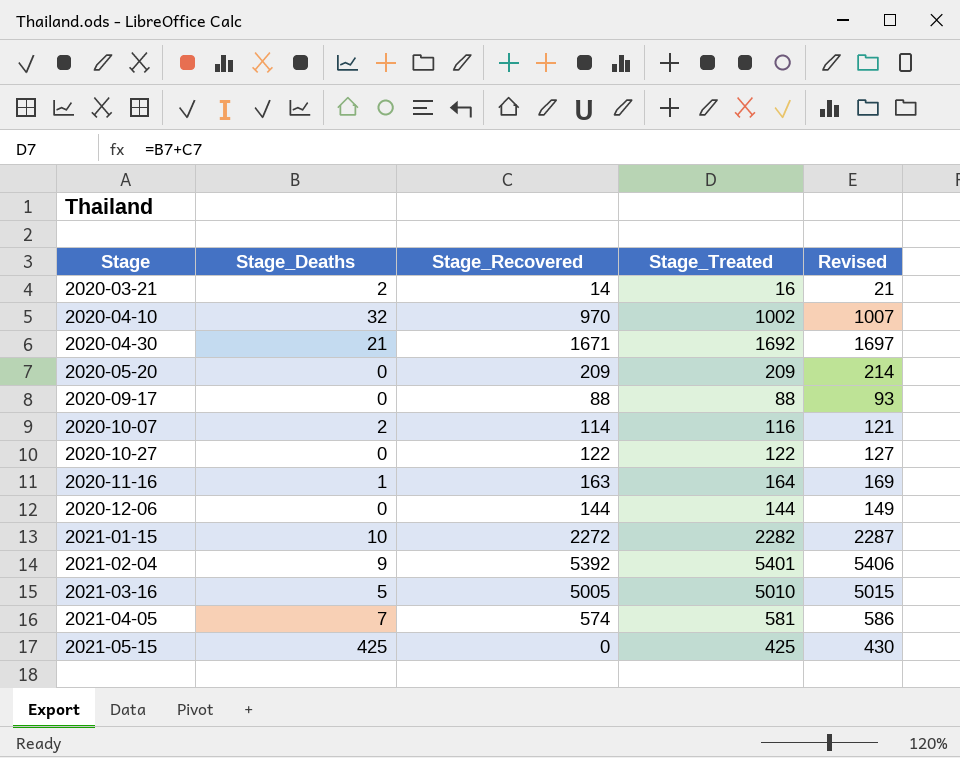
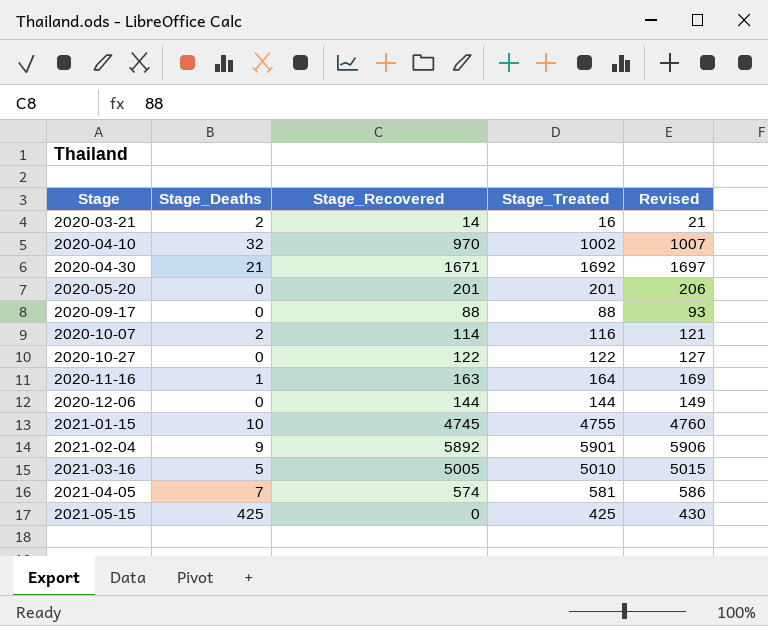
2020-05-20 | Stage_Recovered: 209 -> 201
2020-05-20 | Stage_Treated: 209 -> 201
2020-05-20 | Revised: 214 -> 206
2021-01-15 | Stage_Recovered: 2272 -> 4745
2021-01-15 | Stage_Treated: 2282 -> 4755
2021-01-15 | Revised: 2287 -> 4760
2021-02-04 | Stage_Recovered: 5392 -> 5892
2021-02-04 | Stage_Treated: 5401 -> 5901
2021-02-04 | Revised: 5406 -> 5906

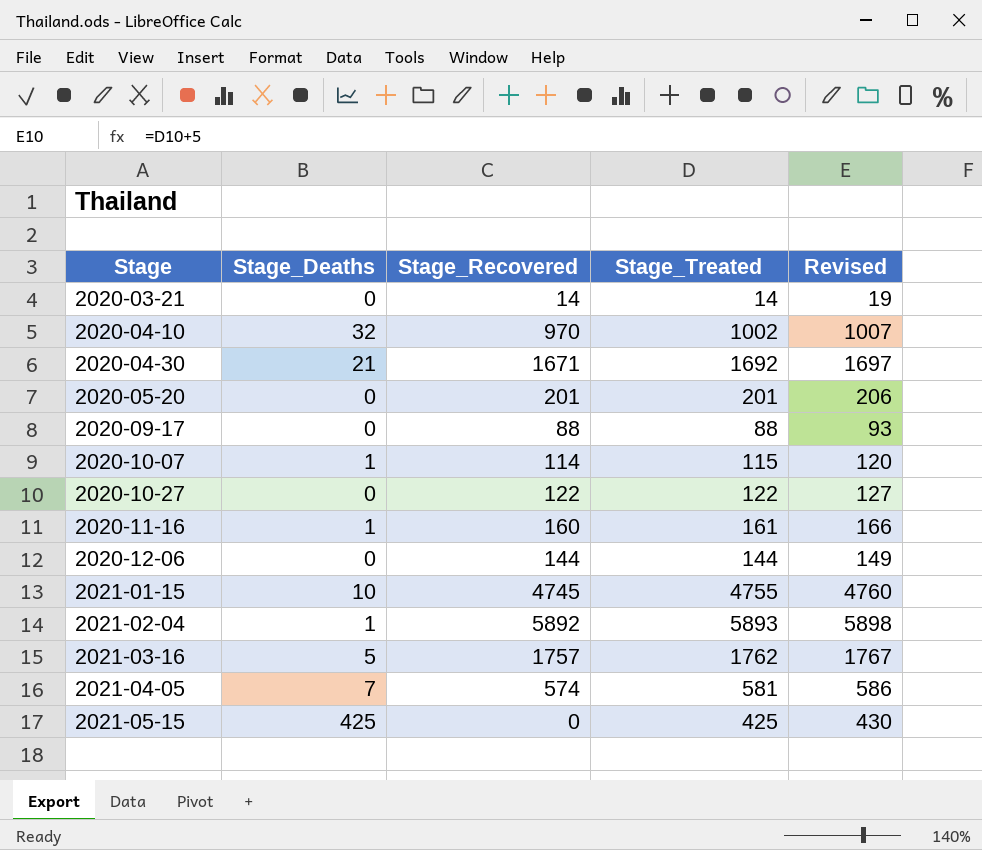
2020-03-21 | Stage_Deaths: 2 -> 0
2020-03-21 | Stage_Treated: 16 -> 14
2020-03-21 | Revised: 21 -> 19
2020-10-07 | Stage_Deaths: 2 -> 1
2020-10-07 | Stage_Treated: 116 -> 115
2020-10-07 | Revised: 121 -> 120
2020-11-16 | Stage_Recovered: 163 -> 160
2020-11-16 | Stage_Treated: 164 -> 161
2020-11-16 | Revised: 169 -> 166
2021-02-04 | Stage_Deaths: 9 -> 1
2021-02-04 | Stage_Treated: 5901 -> 5893
2021-02-04 | Revised: 5906 -> 5898
2021-03-16 | Stage_Recovered: 5005 -> 1757
2021-03-16 | Stage_Treated: 5010 -> 1762
2021-03-16 | Revised: 5015 -> 1767

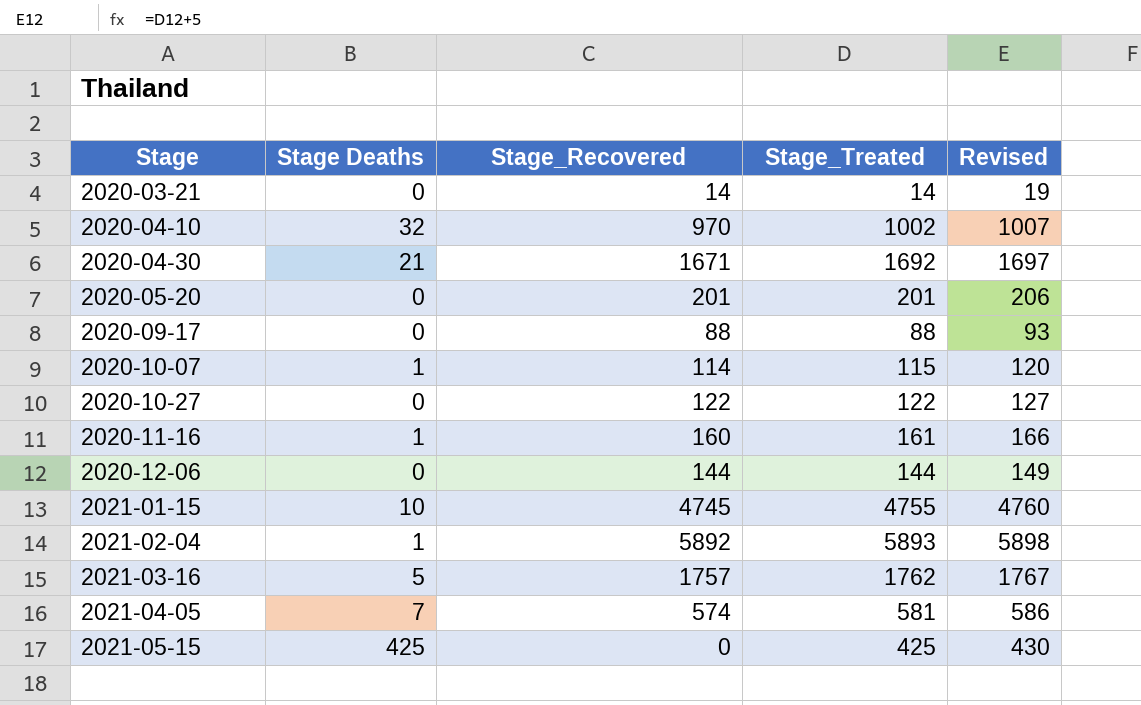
column name: Stage_Deaths -> Stage Deaths

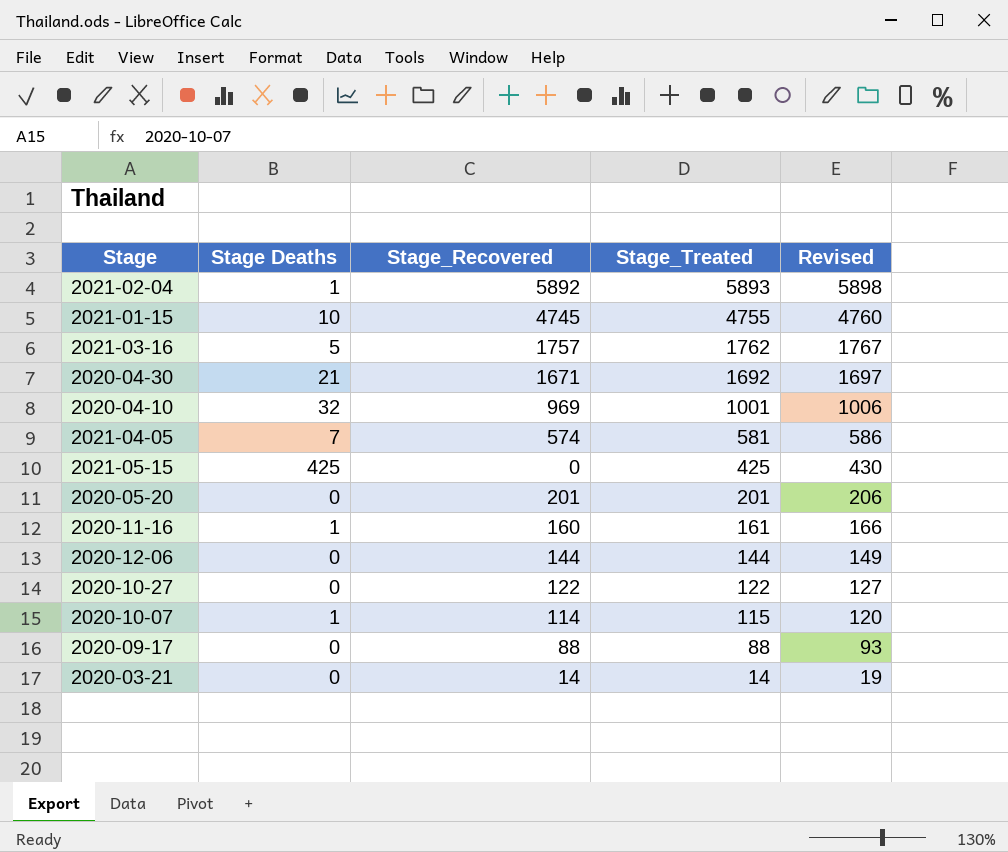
row order: Stage ascending -> Stage_Treated descending
2020-04-10 | Stage_Recovered: 970 -> 969
2020-04-10 | Stage_Treated: 1002 -> 1001
2020-04-10 | Revised: 1007 -> 1006

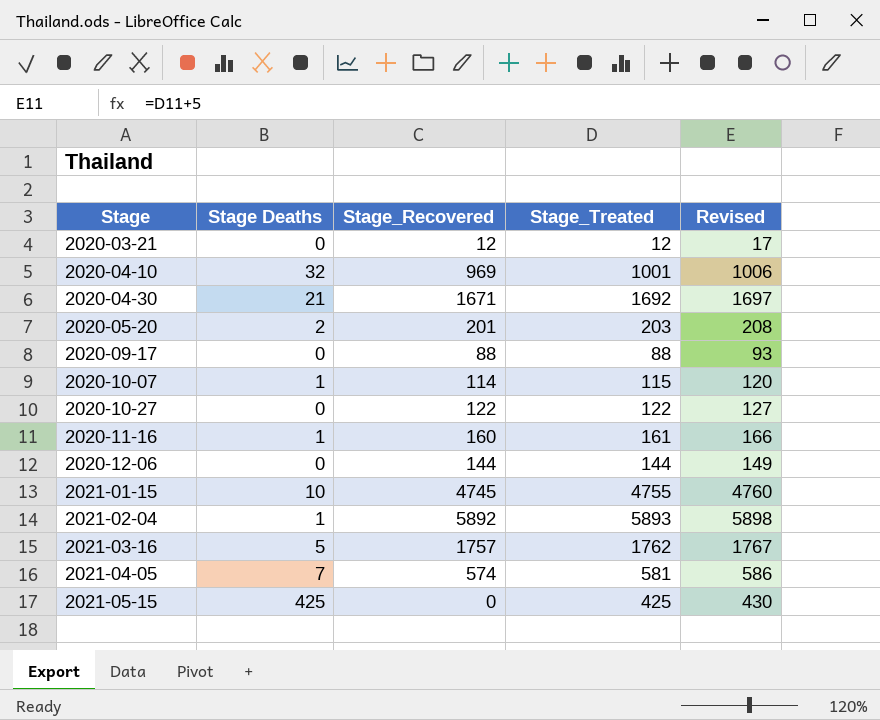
row order: Stage_Treated descending -> Stage ascending
2020-03-21 | Stage_Recovered: 14 -> 12
2020-03-21 | Stage_Treated: 14 -> 12
2020-03-21 | Revised: 19 -> 17
2020-05-20 | Stage Deaths: 0 -> 2
2020-05-20 | Stage_Treated: 201 -> 203
2020-05-20 | Revised: 206 -> 208

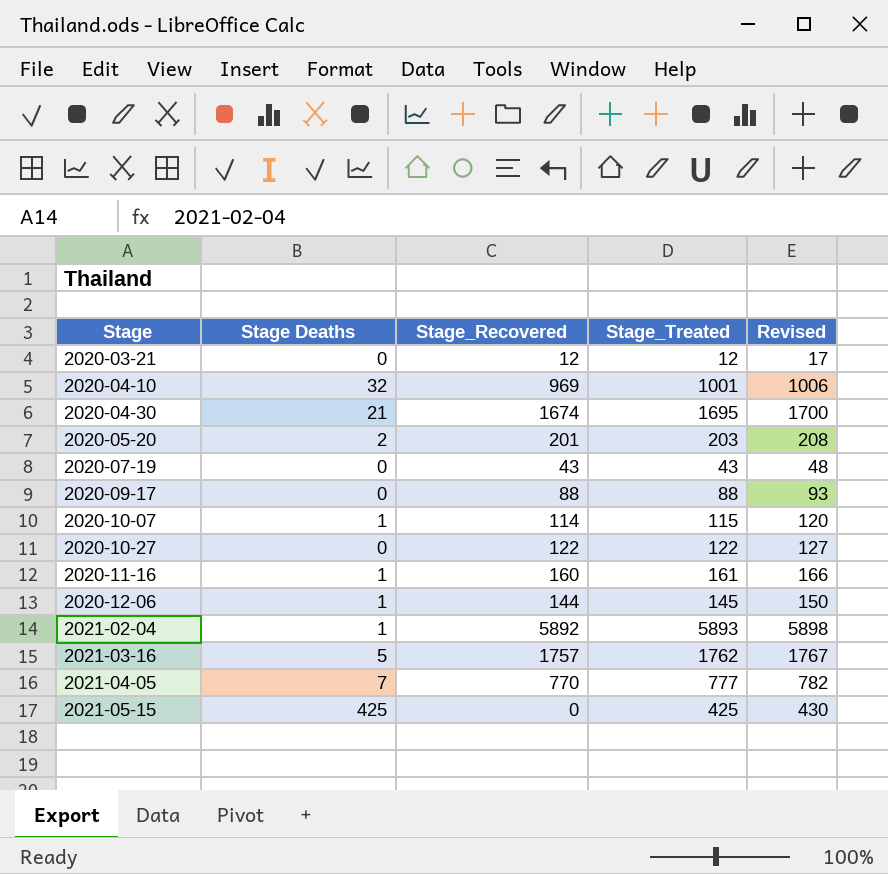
row 2021-01-15: 10 | 4745 | 4755 | 4760 -> none
2020-04-30 | Stage_Recovered: 1671 -> 1674
2020-04-30 | Stage_Treated: 1692 -> 1695
2020-04-30 | Revised: 1697 -> 1700
row 2020-07-19: none -> 0 | 43 | 43 | 48
2020-12-06 | Stage Deaths: 0 -> 1
2020-12-06 | Stage_Treated: 144 -> 145
2020-12-06 | Revised: 149 -> 150
2021-04-05 | Stage_Recovered: 574 -> 770
2021-04-05 | Stage_Treated: 581 -> 777
2021-04-05 | Revised: 586 -> 782

